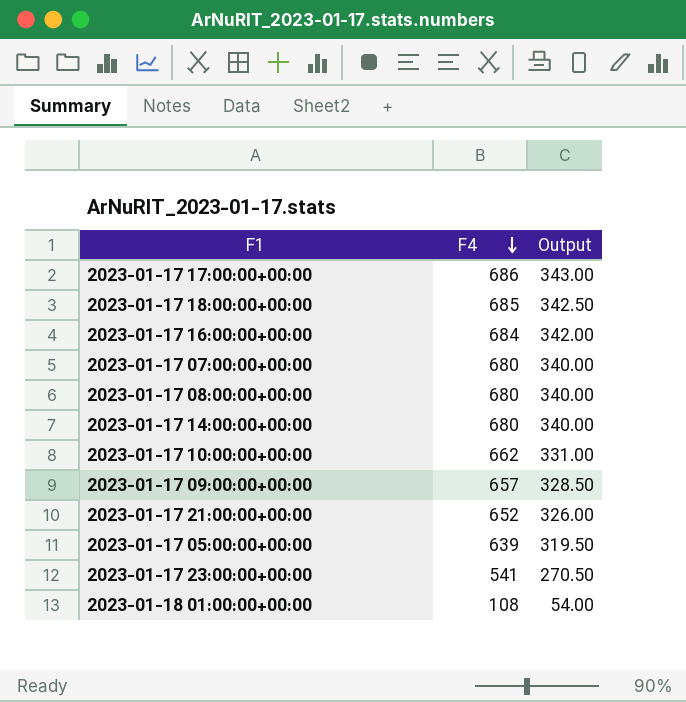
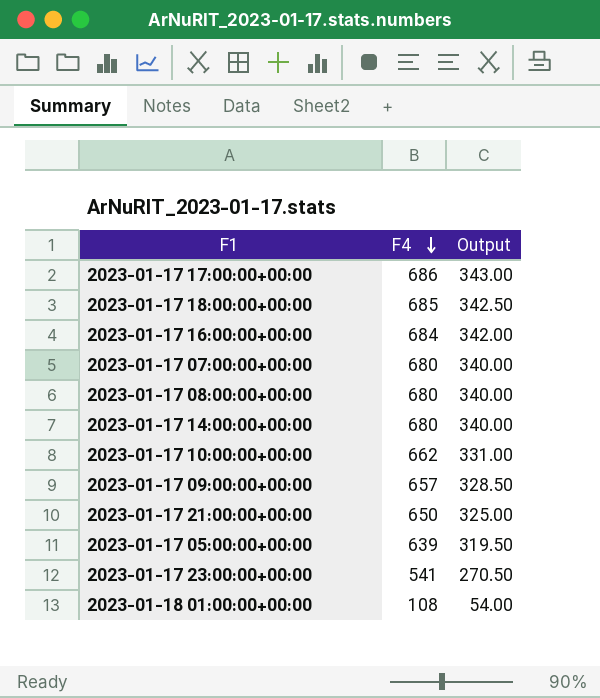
2023-01-17 21:00:00+00:00 | F4: 652 -> 650
2023-01-17 21:00:00+00:00 | Output: 326.00 -> 325.00

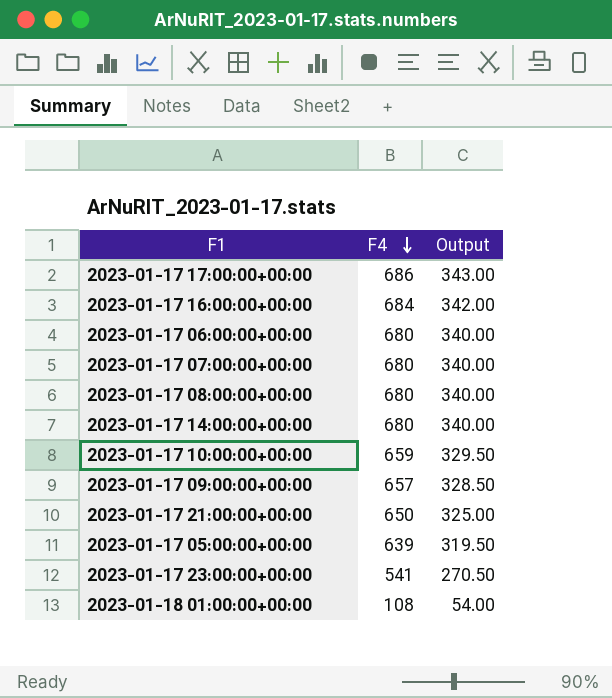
row 2023-01-17 18:00:00+00:00: 685 | 342.50 -> none
row 2023-01-17 06:00:00+00:00: none -> 680 | 340.00
2023-01-17 10:00:00+00:00 | F4: 662 -> 659
2023-01-17 10:00:00+00:00 | Output: 331.00 -> 329.50

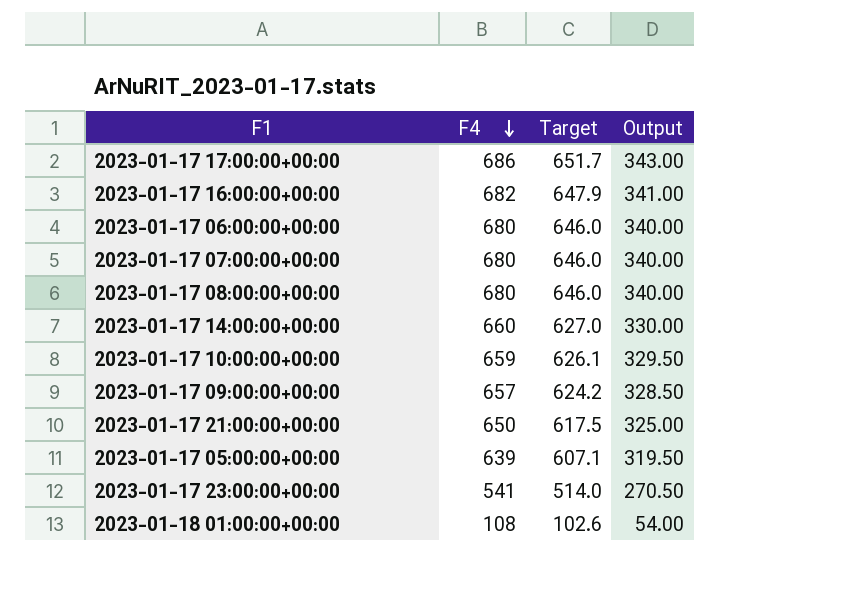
column Target | formula: none -> [F4] * 0.95
2023-01-17 16:00:00+00:00 | F4: 684 -> 682
2023-01-17 16:00:00+00:00 | Output: 342.00 -> 341.00
2023-01-17 14:00:00+00:00 | F4: 680 -> 660
2023-01-17 14:00:00+00:00 | Output: 340.00 -> 330.00

